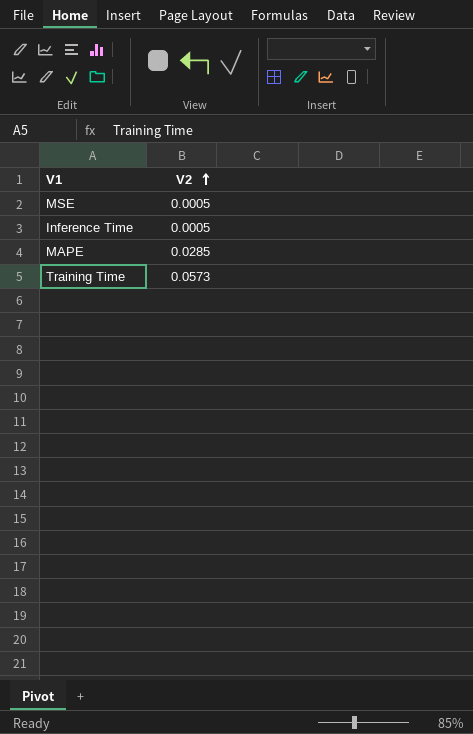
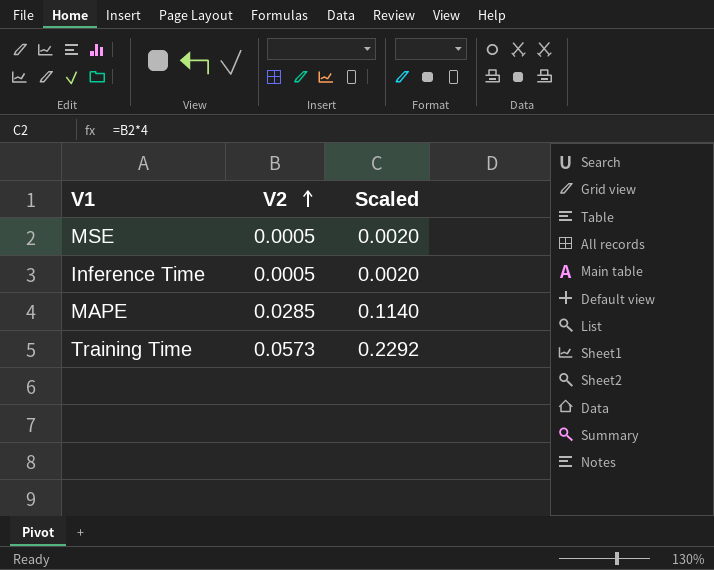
column Scaled | formula: none -> [V2] * 4

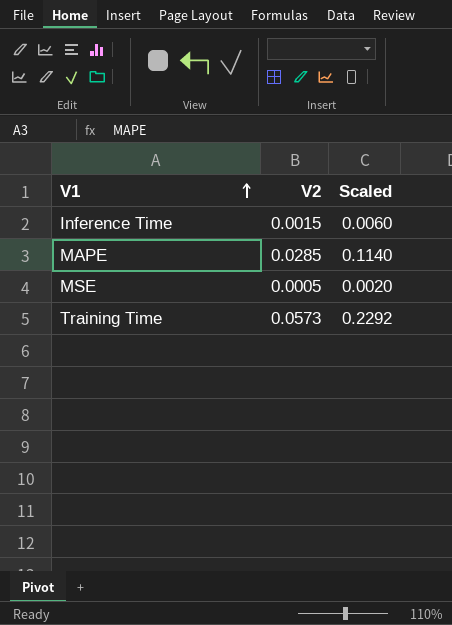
row order: V2 ascending -> V1 ascending
Inference Time | V2: 0.0005 -> 0.0015
Inference Time | Scaled: 0.0020 -> 0.0060

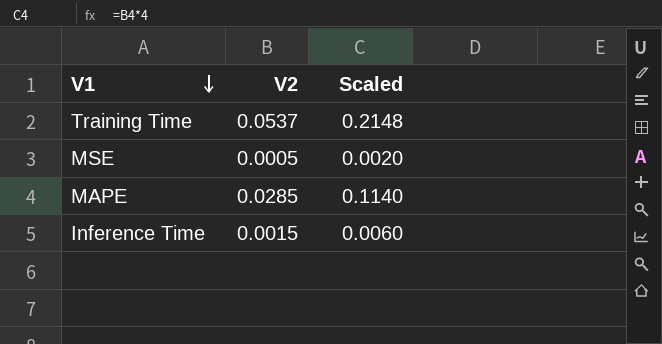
row order: V1 ascending -> V1 descending
Training Time | V2: 0.0573 -> 0.0537
Training Time | Scaled: 0.2292 -> 0.2148

